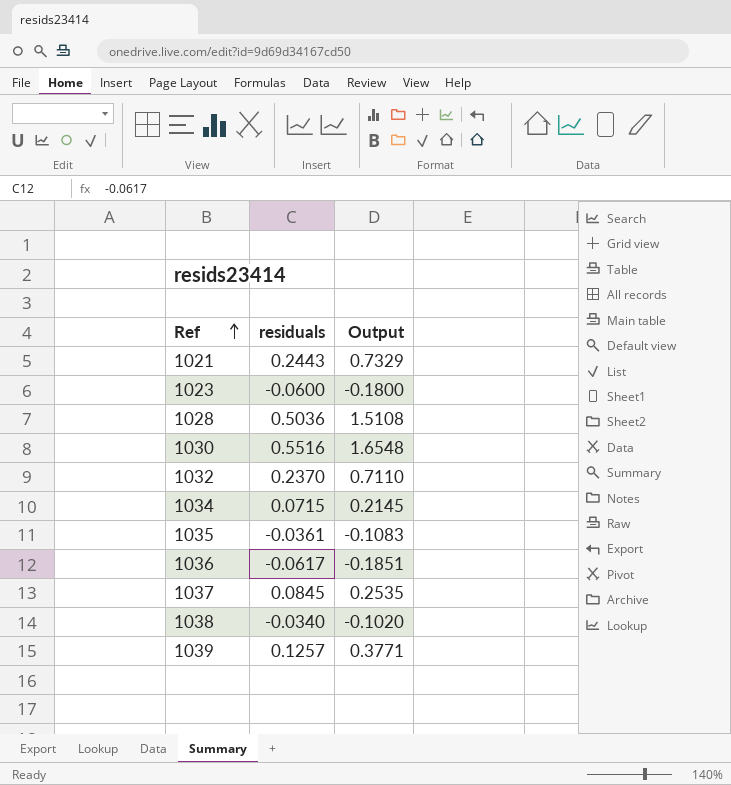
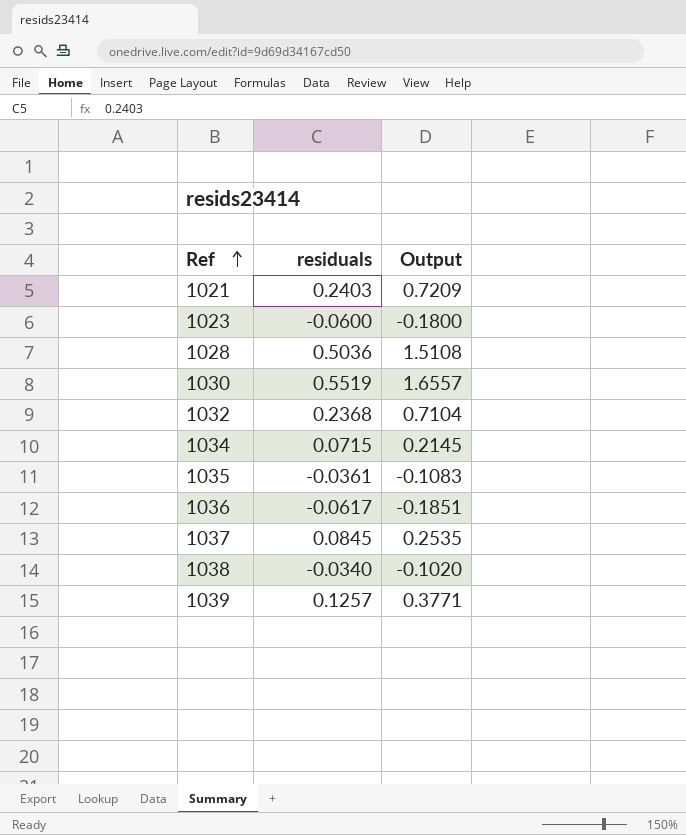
1021 | residuals: 0.2443 -> 0.2403
1021 | Output: 0.7329 -> 0.7209
1030 | residuals: 0.5516 -> 0.5519
1030 | Output: 1.6548 -> 1.6557
1032 | residuals: 0.2370 -> 0.2368
1032 | Output: 0.7110 -> 0.7104

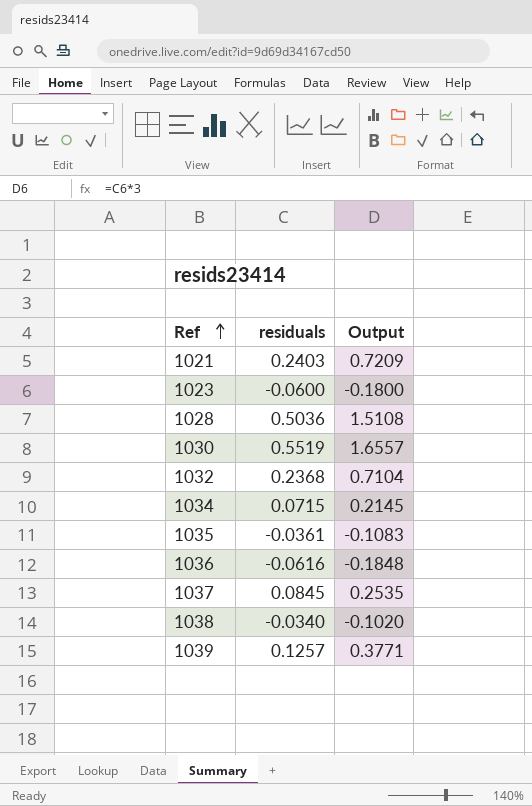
1036 | residuals: -0.0617 -> -0.0616
1036 | Output: -0.1851 -> -0.1848

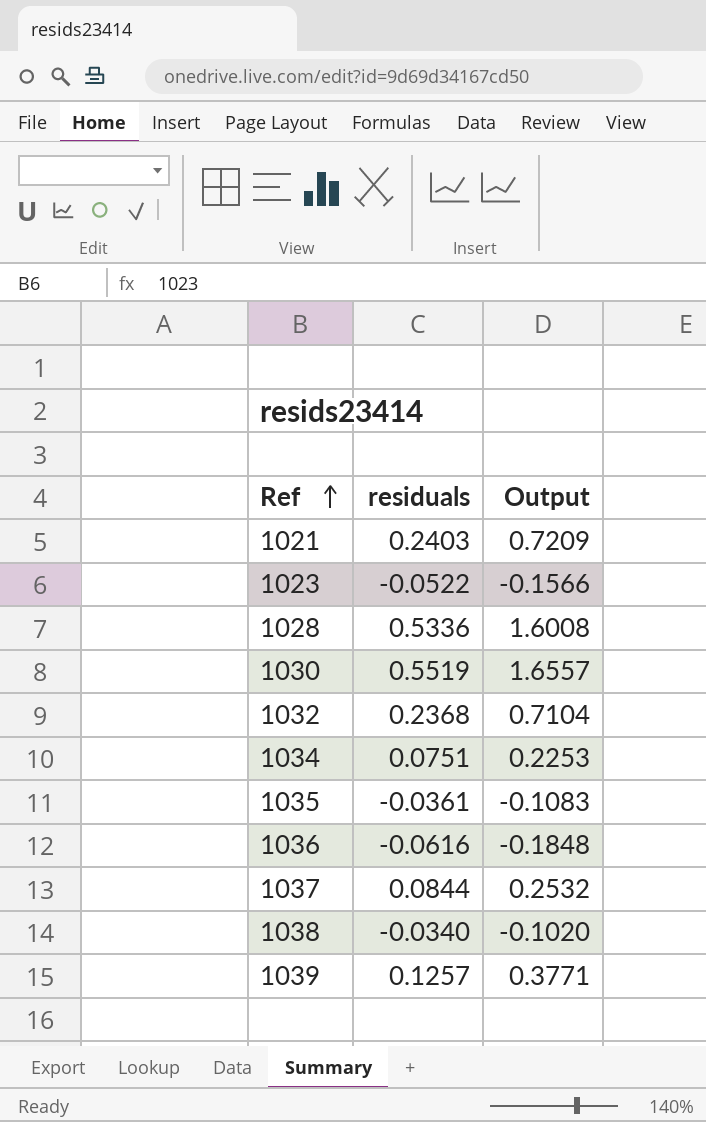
1023 | residuals: -0.0600 -> -0.0522
1023 | Output: -0.1800 -> -0.1566
1028 | residuals: 0.5036 -> 0.5336
1028 | Output: 1.5108 -> 1.6008
1034 | residuals: 0.0715 -> 0.0751
1034 | Output: 0.2145 -> 0.2253
1037 | residuals: 0.0845 -> 0.0844
1037 | Output: 0.2535 -> 0.2532

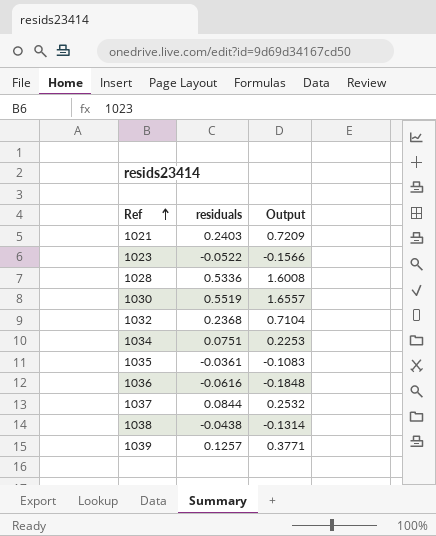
1038 | residuals: -0.0340 -> -0.0438
1038 | Output: -0.1020 -> -0.1314

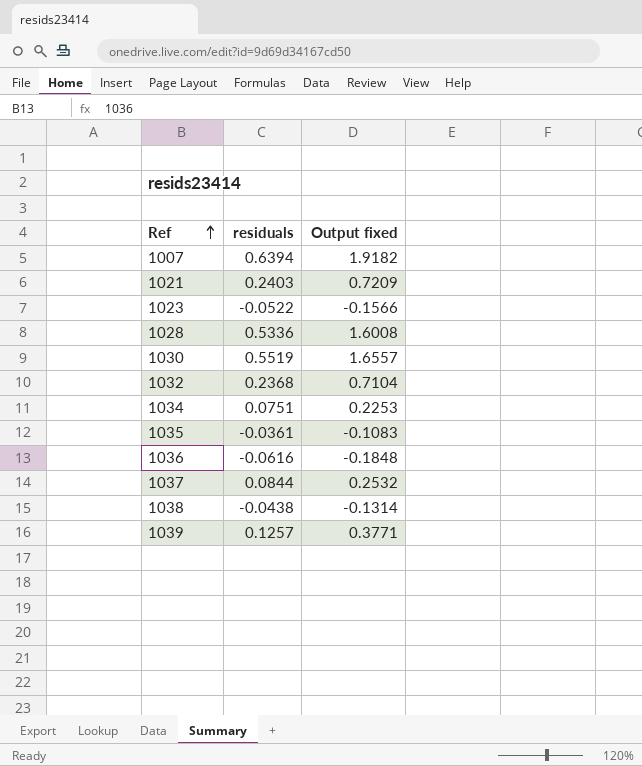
column name: Output -> Output fixed
row 1007: none -> 0.6394 | 1.9182

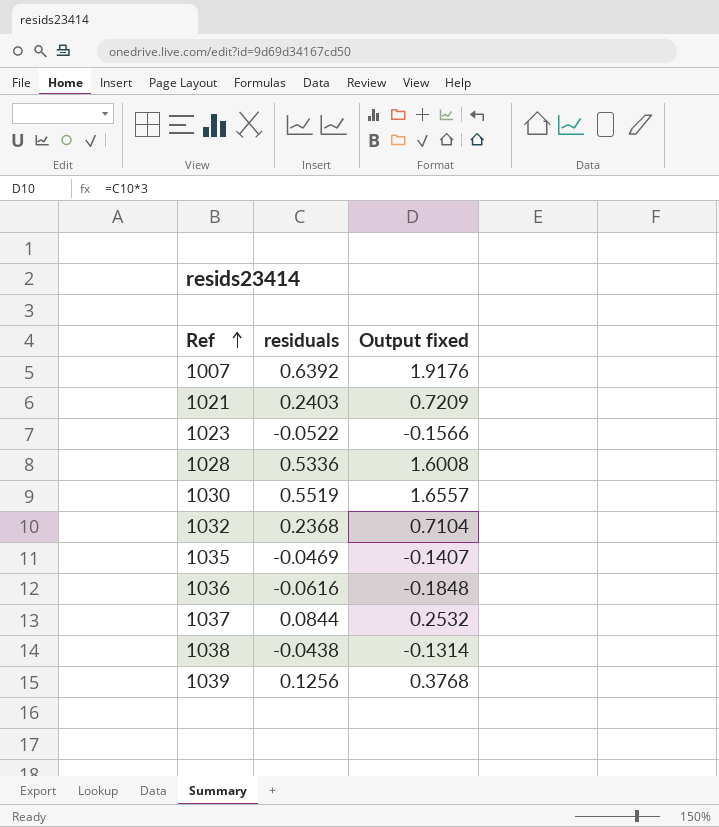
row 1034: 0.0751 | 0.2253 -> none
1007 | residuals: 0.6394 -> 0.6392
1007 | Output fixed: 1.9182 -> 1.9176
1035 | residuals: -0.0361 -> -0.0469
1035 | Output fixed: -0.1083 -> -0.1407
1039 | residuals: 0.1257 -> 0.1256
1039 | Output fixed: 0.3771 -> 0.3768

